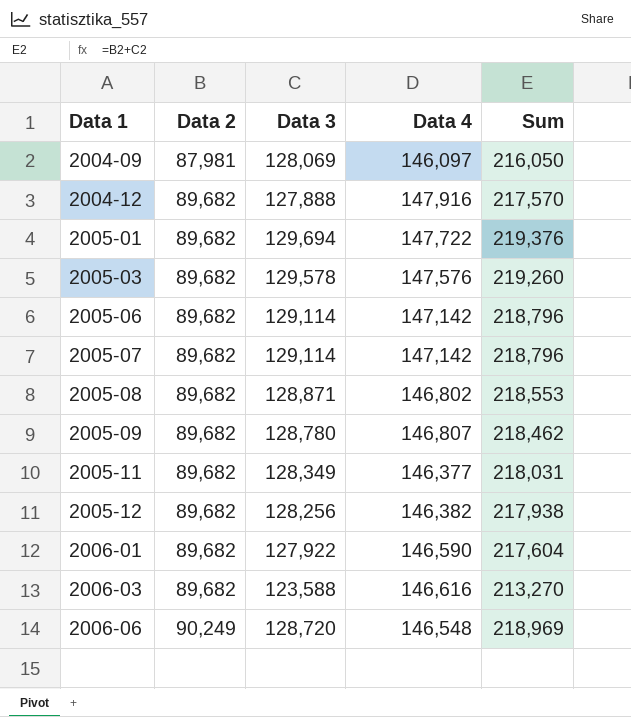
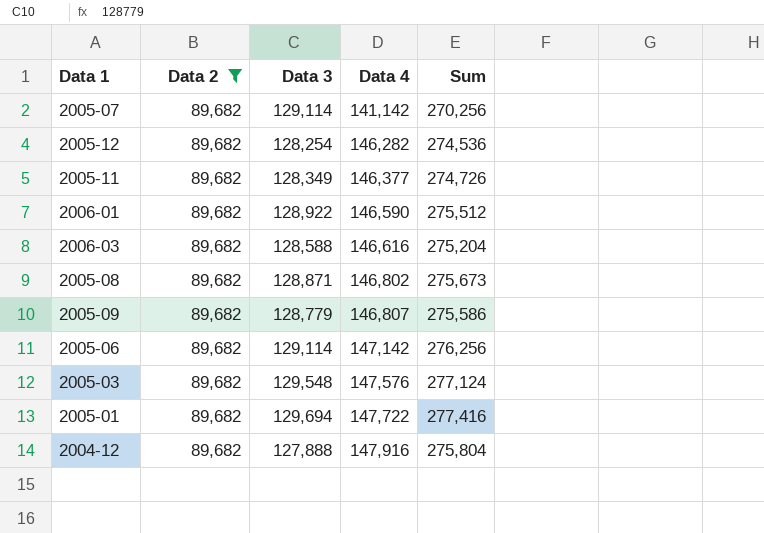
filter: none -> Data 2 = 89,682
row order: Data 1 ascending -> Data 4 ascending
column Sum | formula: [Data 2] + [Data 3] -> [Data 3] + [Data 4]
2005-07 | Data 4: 147,142 -> 141,142
2005-12 | Data 3: 128,256 -> 128,254
2005-12 | Data 4: 146,382 -> 146,282
2006-01 | Data 3: 127,922 -> 128,922
2006-03 | Data 3: 123,588 -> 128,588
2005-09 | Data 3: 128,780 -> 128,779
2005-03 | Data 3: 129,578 -> 129,548

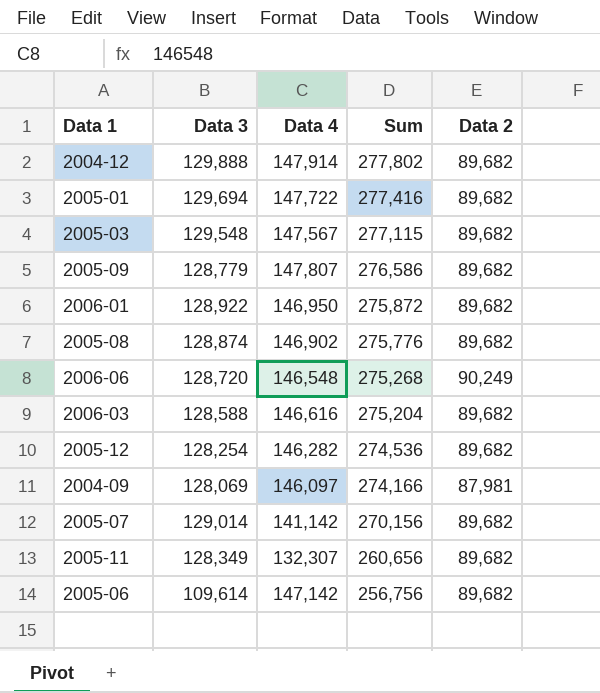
filter: Data 2 = 89,682 -> none
row order: Data 4 ascending -> Sum descending
column Data 2 | position: 2 -> 5
2004-12 | Data 3: 127,888 -> 129,888
2004-12 | Data 4: 147,916 -> 147,914
2004-12 | Sum: 275,804 -> 277,802
2005-03 | Data 4: 147,576 -> 147,567
2005-03 | Sum: 277,124 -> 277,115
2005-09 | Data 4: 146,807 -> 147,807
2005-09 | Sum: 275,586 -> 276,586
2006-01 | Data 4: 146,590 -> 146,950
2006-01 | Sum: 275,512 -> 275,872
2005-08 | Data 3: 128,871 -> 128,874
2005-08 | Data 4: 146,802 -> 146,902
2005-08 | Sum: 275,673 -> 275,776
2005-07 | Data 3: 129,114 -> 129,014
2005-07 | Sum: 270,256 -> 270,156
2005-11 | Data 4: 146,377 -> 132,307
2005-11 | Sum: 274,726 -> 260,656
2005-06 | Data 3: 129,114 -> 109,614
2005-06 | Sum: 276,256 -> 256,756

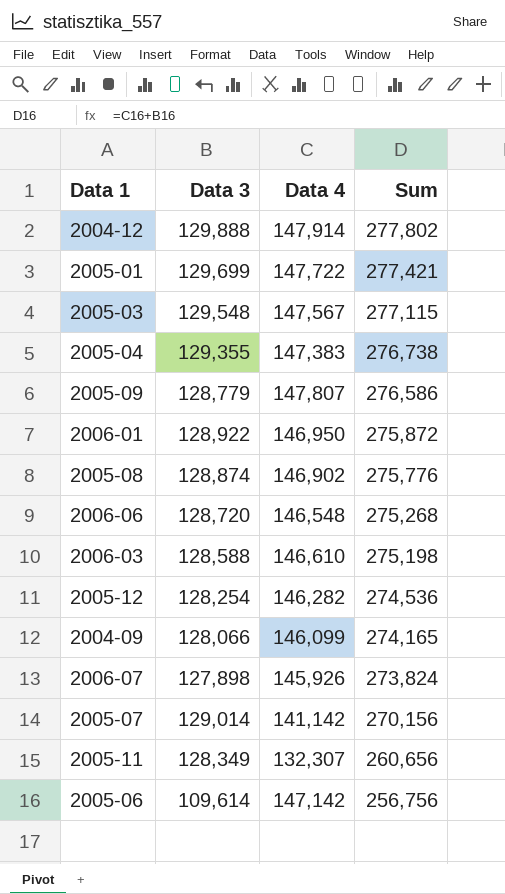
column Data 2 | position: 5 -> none
2005-01 | Data 3: 129,694 -> 129,699
2005-01 | Sum: 277,416 -> 277,421
row 2005-04: none -> 129,355 | 147,383 | 276,738
2006-03 | Data 4: 146,616 -> 146,610
2006-03 | Sum: 275,204 -> 275,198
2004-09 | Data 3: 128,069 -> 128,066
2004-09 | Data 4: 146,097 -> 146,099
2004-09 | Sum: 274,166 -> 274,165
row 2006-07: none -> 127,898 | 145,926 | 273,824

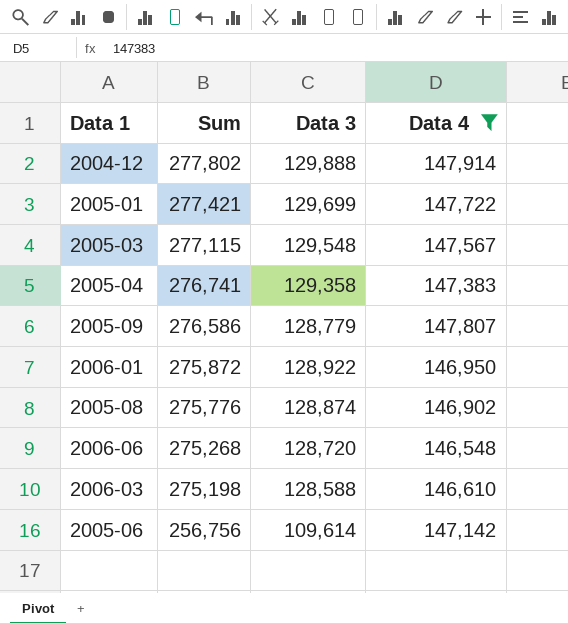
filter: none -> Data 4 >= 146,548
column Sum | position: 4 -> 2
2005-04 | Sum: 276,738 -> 276,741
2005-04 | Data 3: 129,355 -> 129,358

